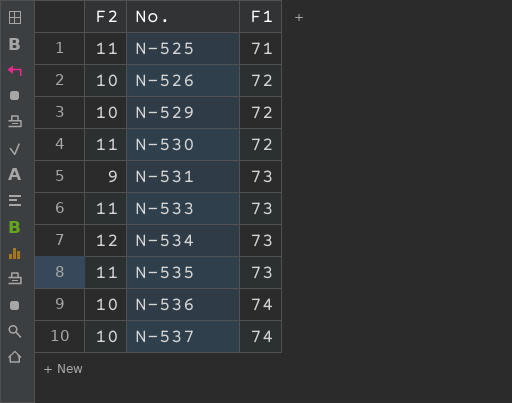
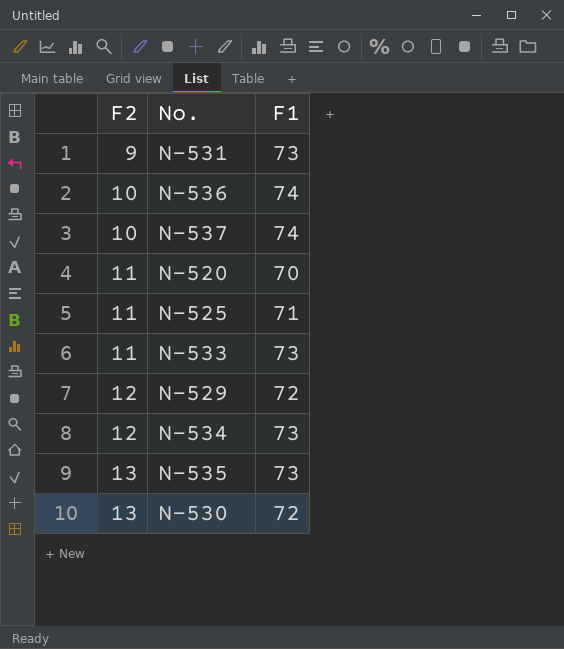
row order: No. ascending -> F2 ascending
row N-526: 10 | 72 -> none
row N-520: none -> 11 | 70
N-529 | F2: 10 -> 12
N-535 | F2: 11 -> 13
N-530 | F2: 11 -> 13

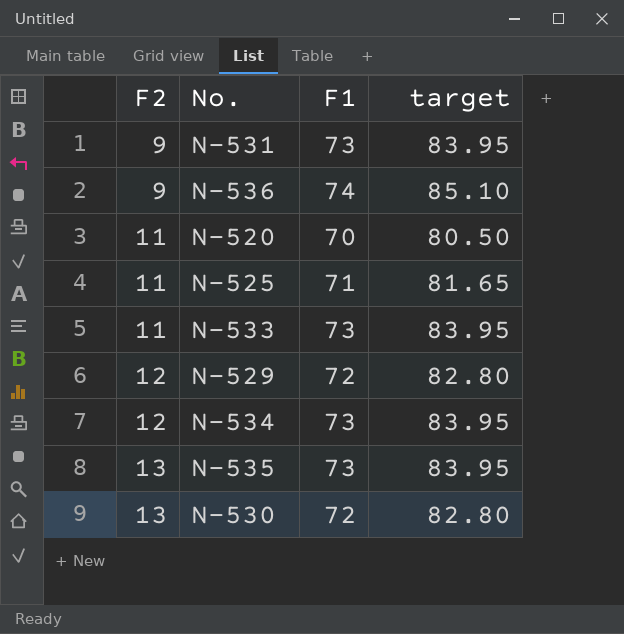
column target | formula: none -> [F1] * 1.15
row N-537: 10 | 74 -> none
N-536 | F2: 10 -> 9

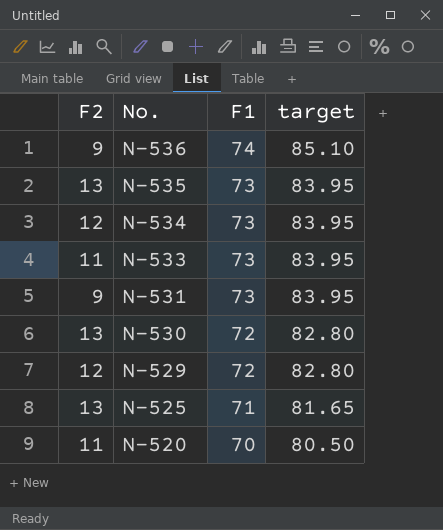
row order: F2 ascending -> No. descending
N-525 | F2: 11 -> 13

